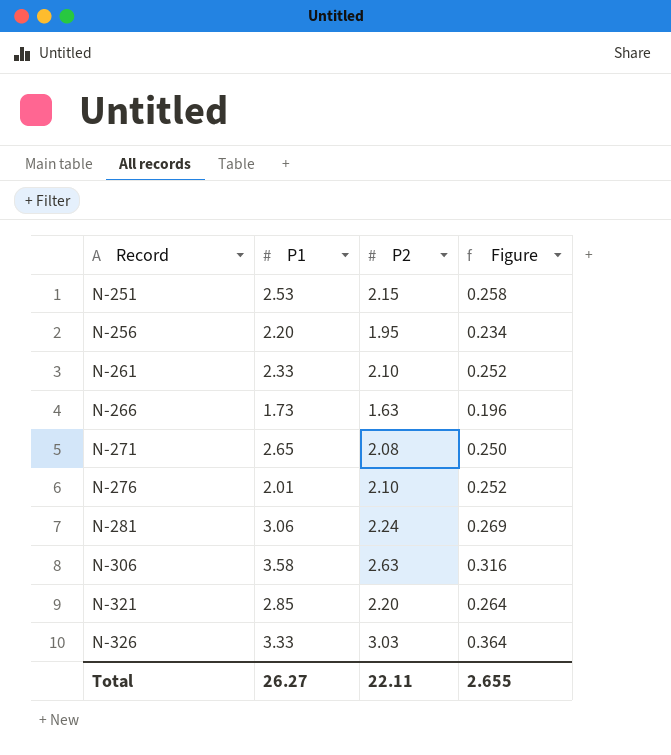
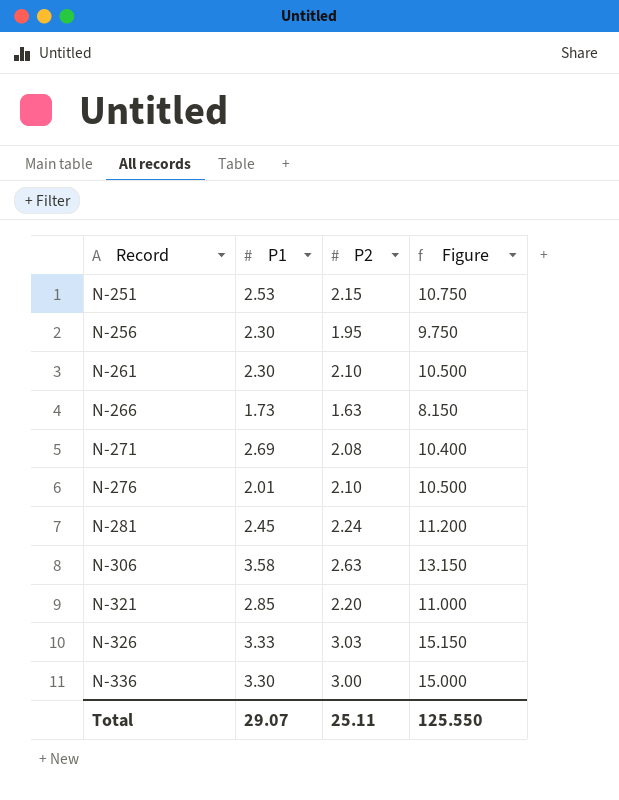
column Figure | formula: [P2] * 0.12 -> [P2] * 5
N-256 | P1: 2.20 -> 2.30
N-261 | P1: 2.33 -> 2.30
N-271 | P1: 2.65 -> 2.69
N-281 | P1: 3.06 -> 2.45
row N-336: none -> 3.30 | 3.00 | 15.000
Total | P1: 26.27 -> 29.07
Total | P2: 22.11 -> 25.11
Total | Figure: 2.655 -> 125.550

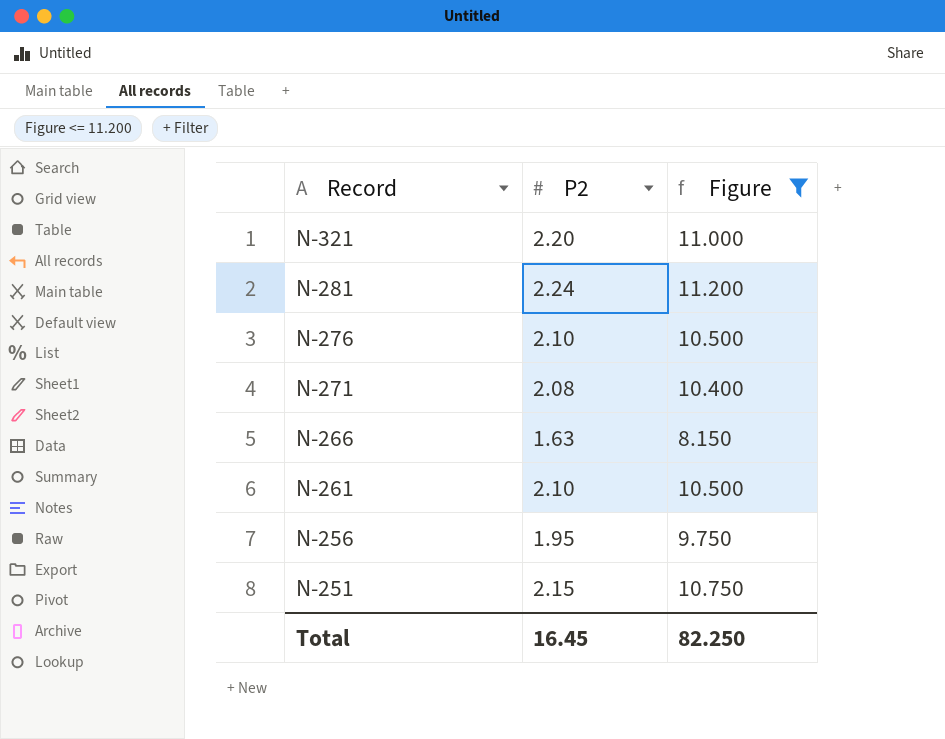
filter: none -> Figure <= 11.200
row order: Record ascending -> Record descending
column P1 | position: 2 -> none
Total | P2: 25.11 -> 16.45
Total | Figure: 125.550 -> 82.250

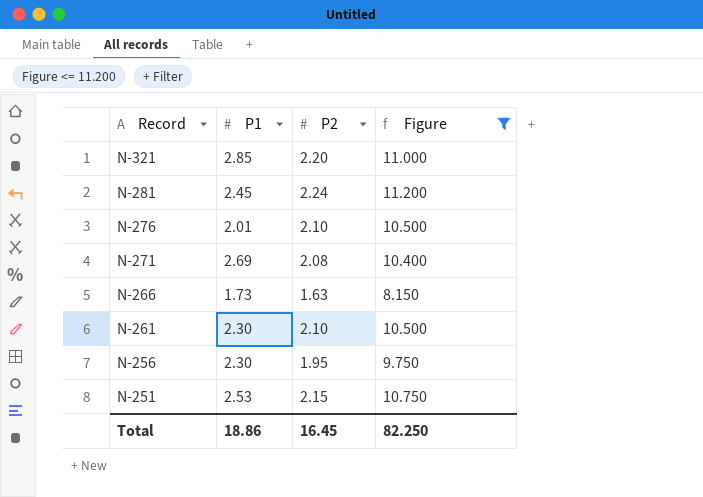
column P1 | position: none -> 2

